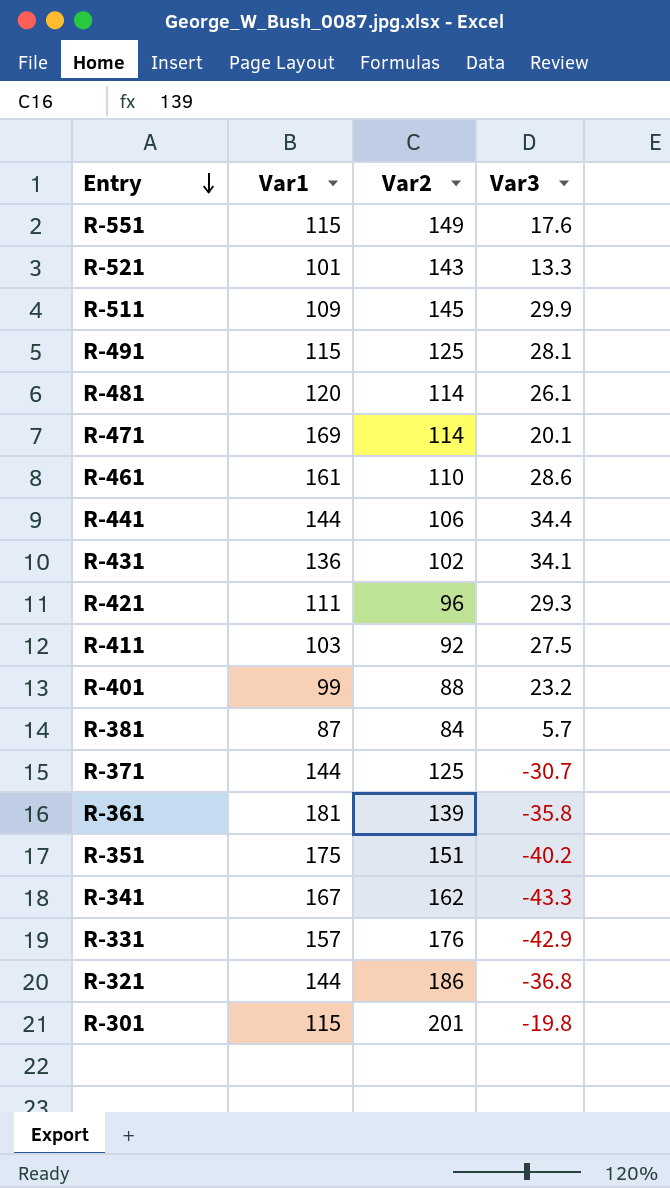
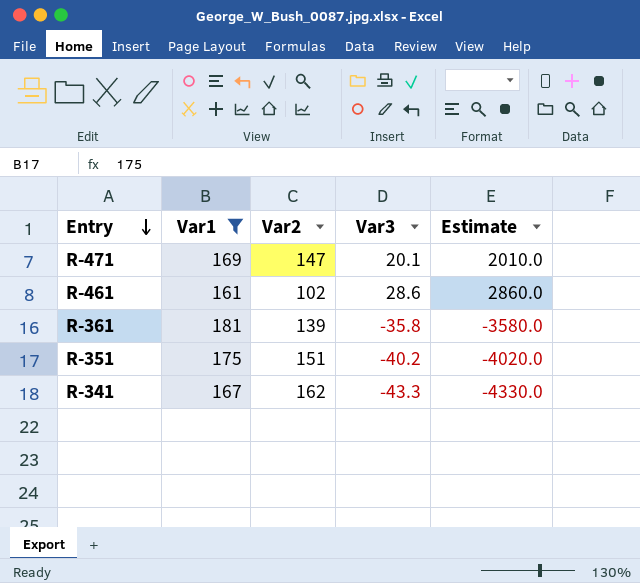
filter: none -> Var1 >= 161
column Estimate | formula: none -> [Var3] * 100
R-471 | Var2: 114 -> 147
R-461 | Var2: 110 -> 102

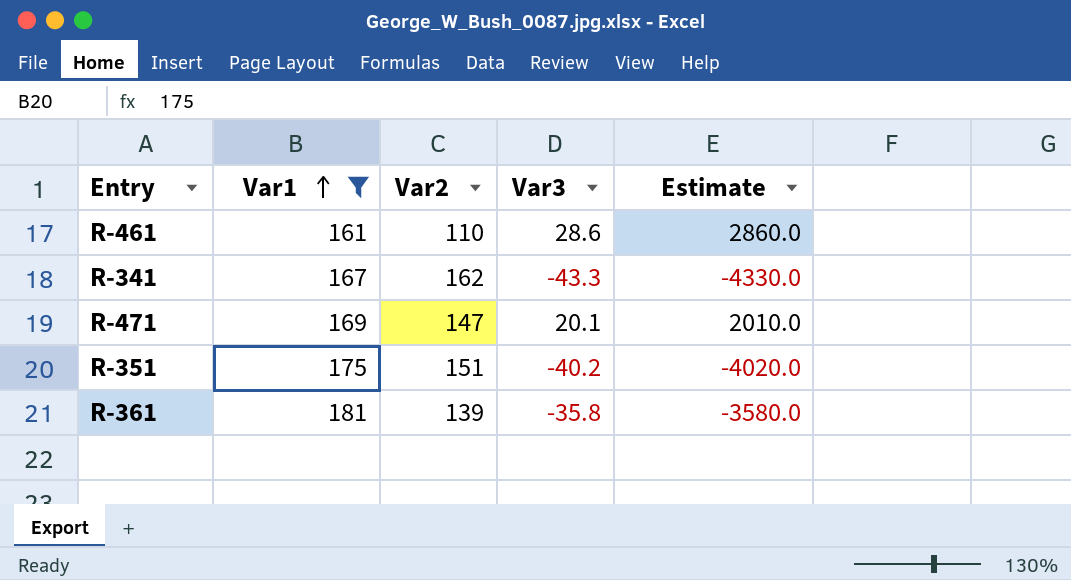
row order: Entry descending -> Var1 ascending
R-461 | Var2: 102 -> 110

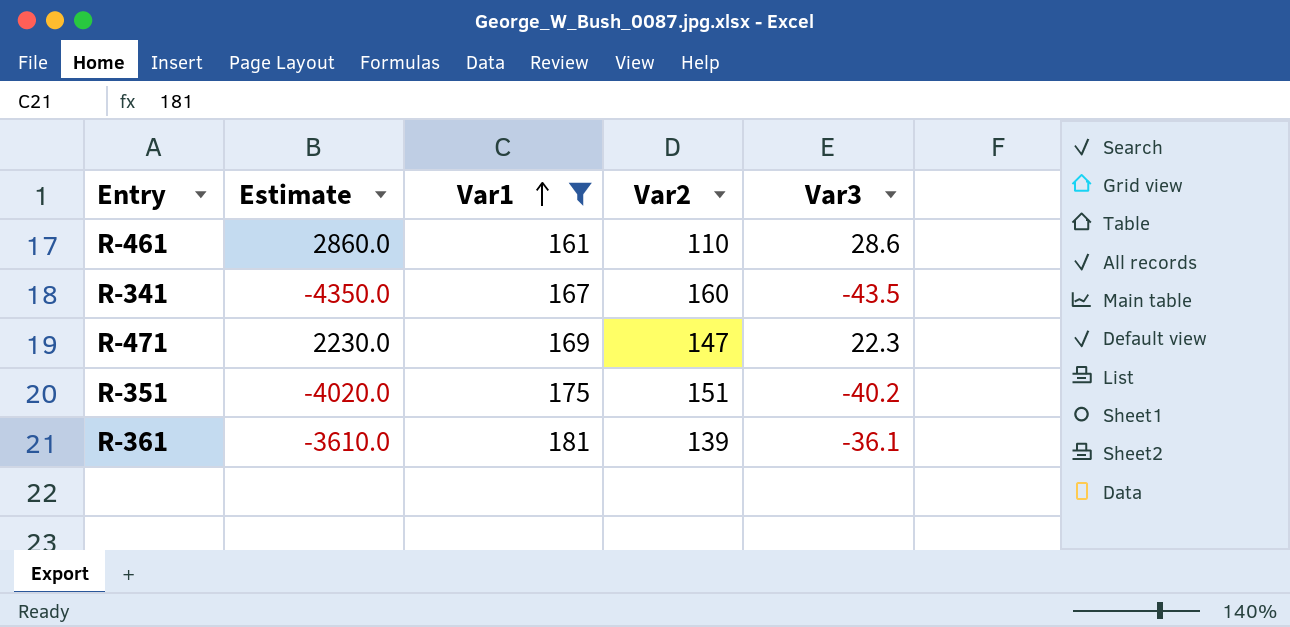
column Estimate | position: 5 -> 2
R-341 | Estimate: -4330.0 -> -4350.0
R-341 | Var2: 162 -> 160
R-341 | Var3: -43.3 -> -43.5
R-471 | Estimate: 2010.0 -> 2230.0
R-471 | Var3: 20.1 -> 22.3
R-361 | Estimate: -3580.0 -> -3610.0
R-361 | Var3: -35.8 -> -36.1

